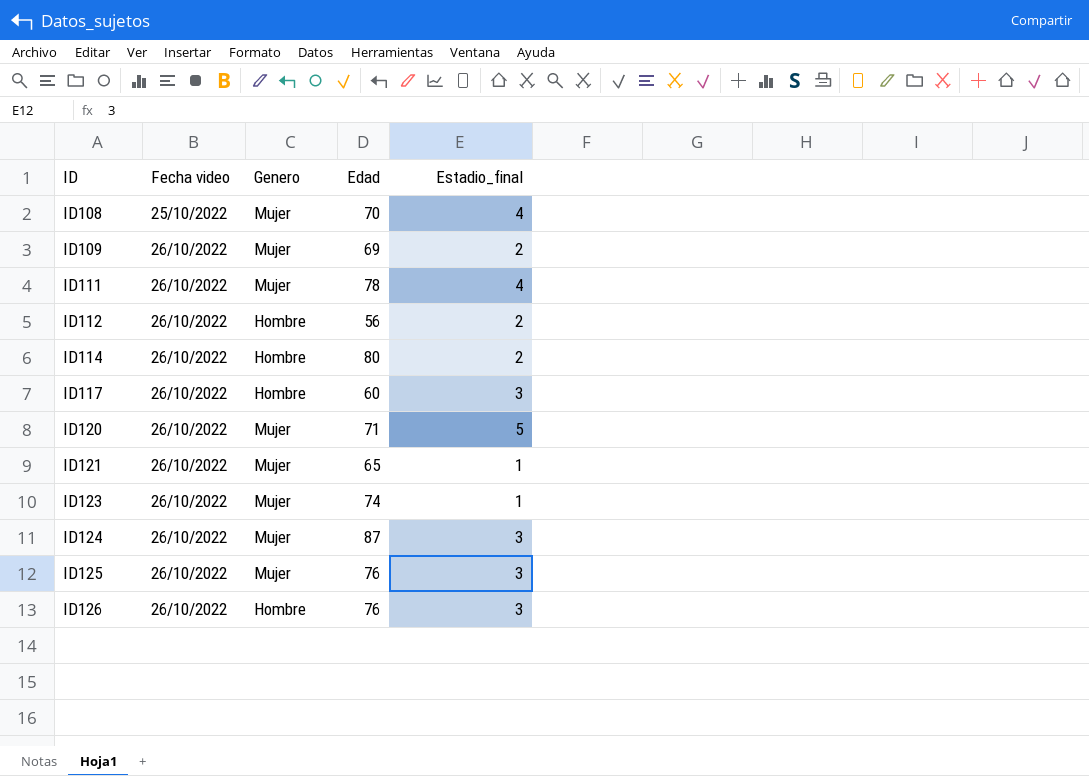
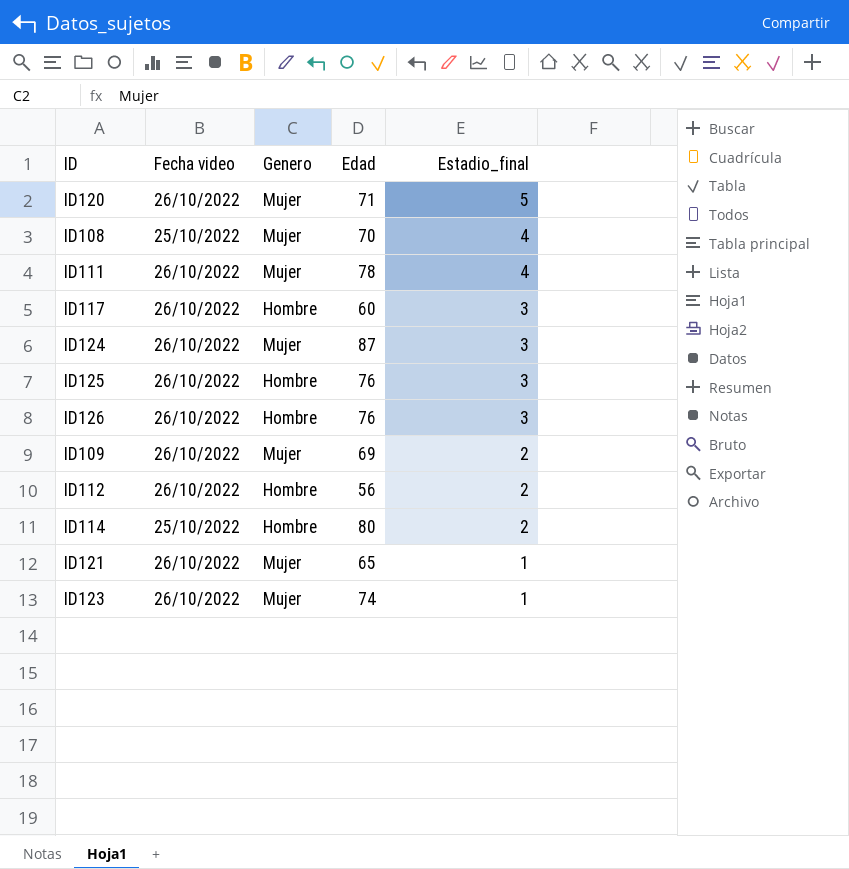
row order: ID ascending -> Estadio_final descending
ID125 | Genero: Mujer -> Hombre
ID114 | Fecha video: 26/10/2022 -> 25/10/2022

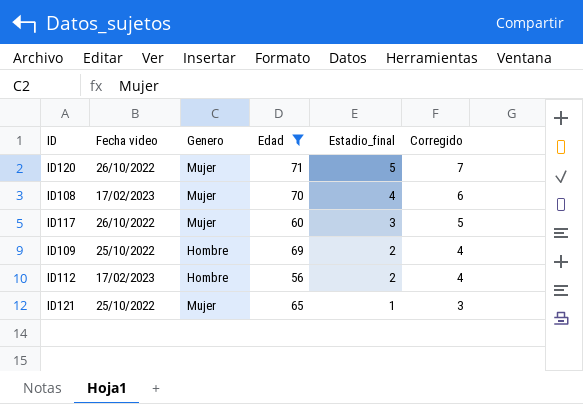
filter: none -> Edad <= 71
column Corregido | formula: none -> [Estadio_final] + 2
ID108 | Fecha video: 25/10/2022 -> 17/02/2023
ID117 | Genero: Hombre -> Mujer
ID109 | Fecha video: 26/10/2022 -> 25/10/2022
ID109 | Genero: Mujer -> Hombre
ID112 | Fecha video: 26/10/2022 -> 17/02/2023
ID121 | Fecha video: 26/10/2022 -> 25/10/2022

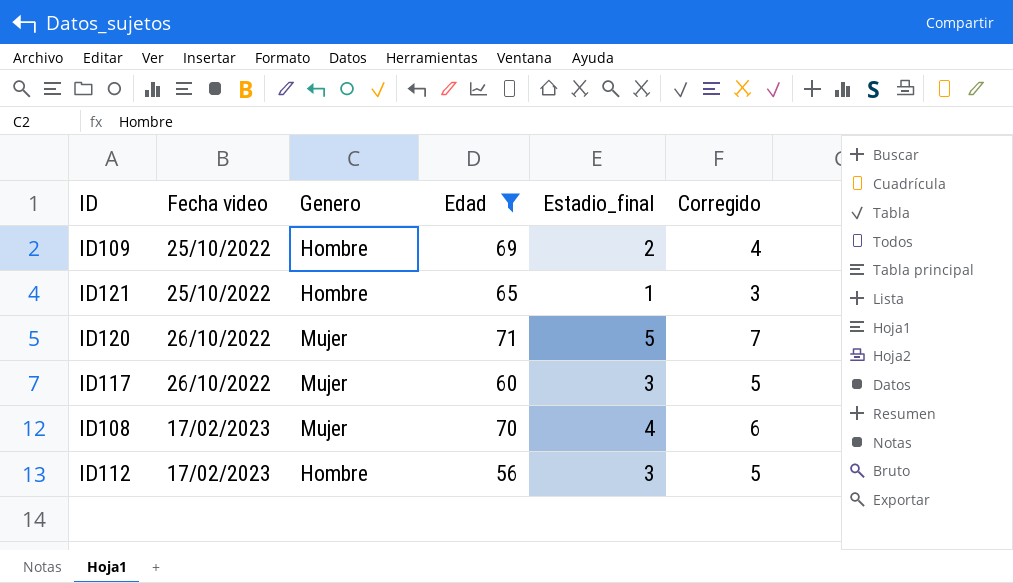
row order: Estadio_final descending -> Fecha video ascending
ID121 | Genero: Mujer -> Hombre
ID112 | Estadio_final: 2 -> 3
ID112 | Corregido: 4 -> 5

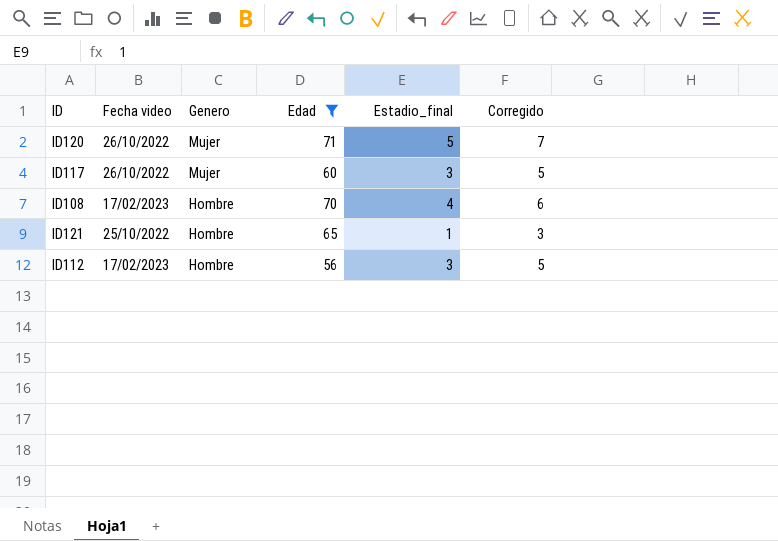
row order: Fecha video ascending -> Genero descending
row ID109: 25/10/2022 | Hombre | 69 | 2 | 4 -> none
ID108 | Genero: Mujer -> Hombre

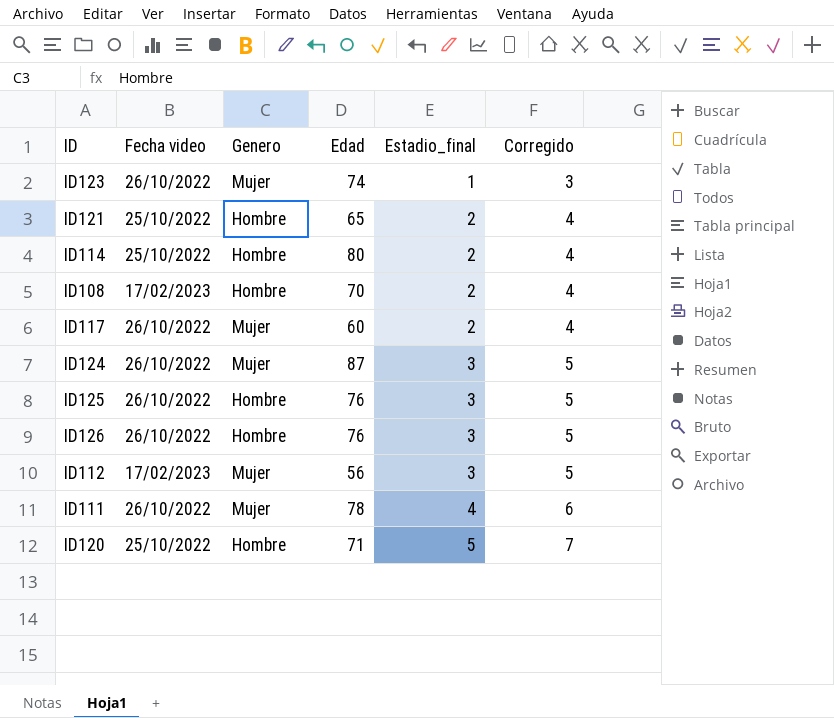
filter: Edad <= 71 -> none
row order: Genero descending -> Estadio_final ascending
ID121 | Estadio_final: 1 -> 2
ID121 | Corregido: 3 -> 4
ID108 | Estadio_final: 4 -> 2
ID108 | Corregido: 6 -> 4
ID117 | Estadio_final: 3 -> 2
ID117 | Corregido: 5 -> 4
ID112 | Genero: Hombre -> Mujer
ID120 | Fecha video: 26/10/2022 -> 25/10/2022
ID120 | Genero: Mujer -> Hombre

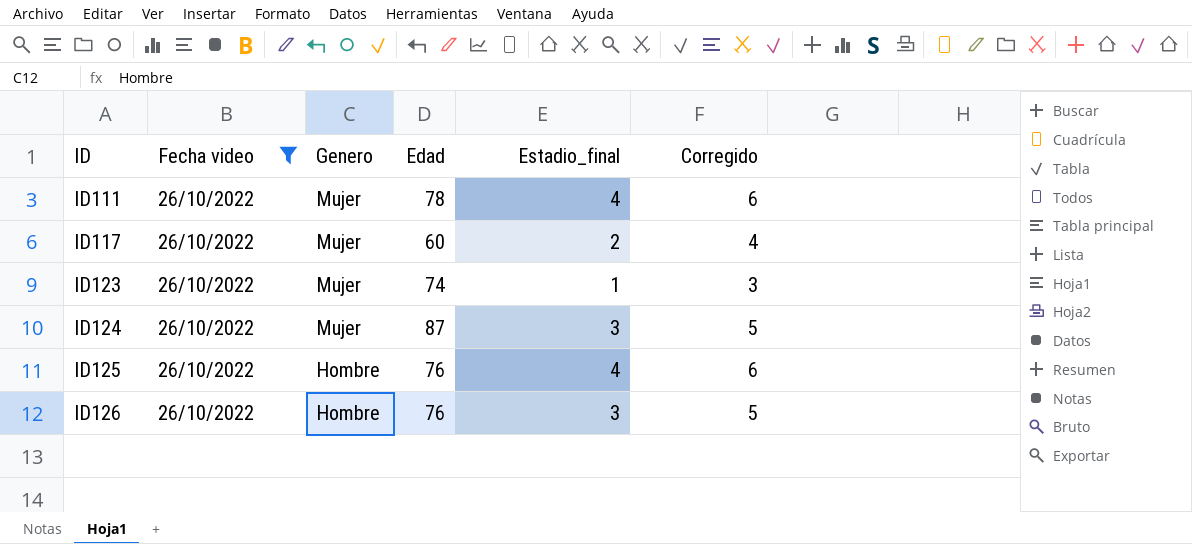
filter: none -> Fecha video = 26/10/2022
row order: Estadio_final ascending -> ID ascending
ID125 | Estadio_final: 3 -> 4
ID125 | Corregido: 5 -> 6

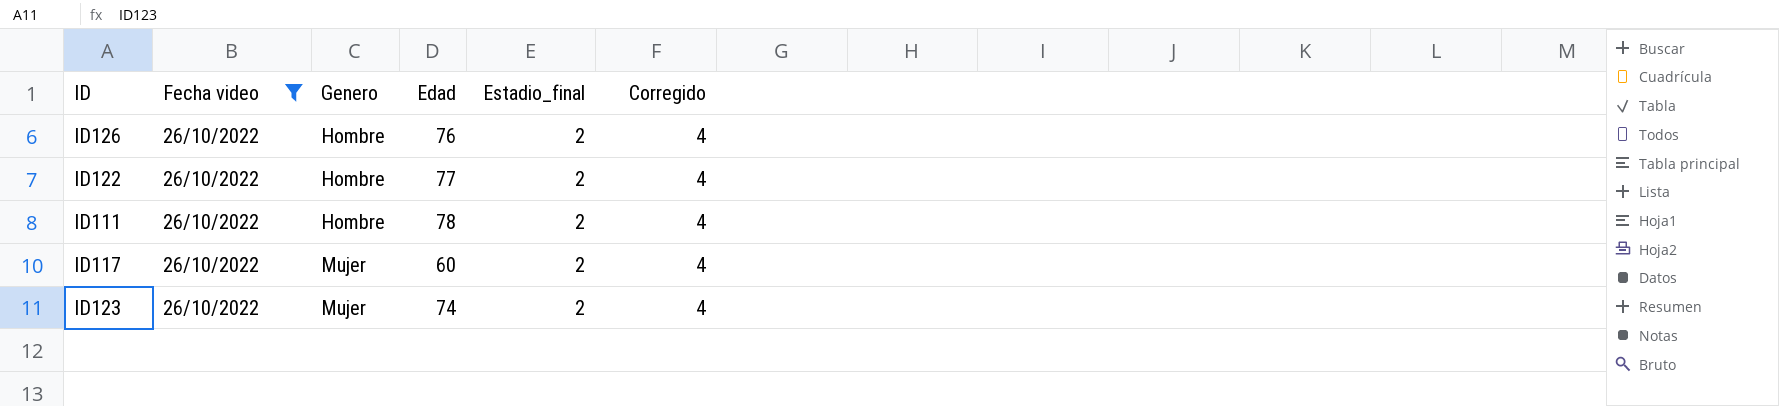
row order: ID ascending -> Genero ascending
row ID124: 26/10/2022 | Mujer | 87 | 3 | 5 -> none
row ID125: 26/10/2022 | Hombre | 76 | 4 | 6 -> none
ID126 | Estadio_final: 3 -> 2
ID126 | Corregido: 5 -> 4
row ID122: none -> 26/10/2022 | Hombre | 77 | 2 | 4
ID111 | Genero: Mujer -> Hombre
ID111 | Estadio_final: 4 -> 2
ID111 | Corregido: 6 -> 4
ID123 | Estadio_final: 1 -> 2
ID123 | Corregido: 3 -> 4

